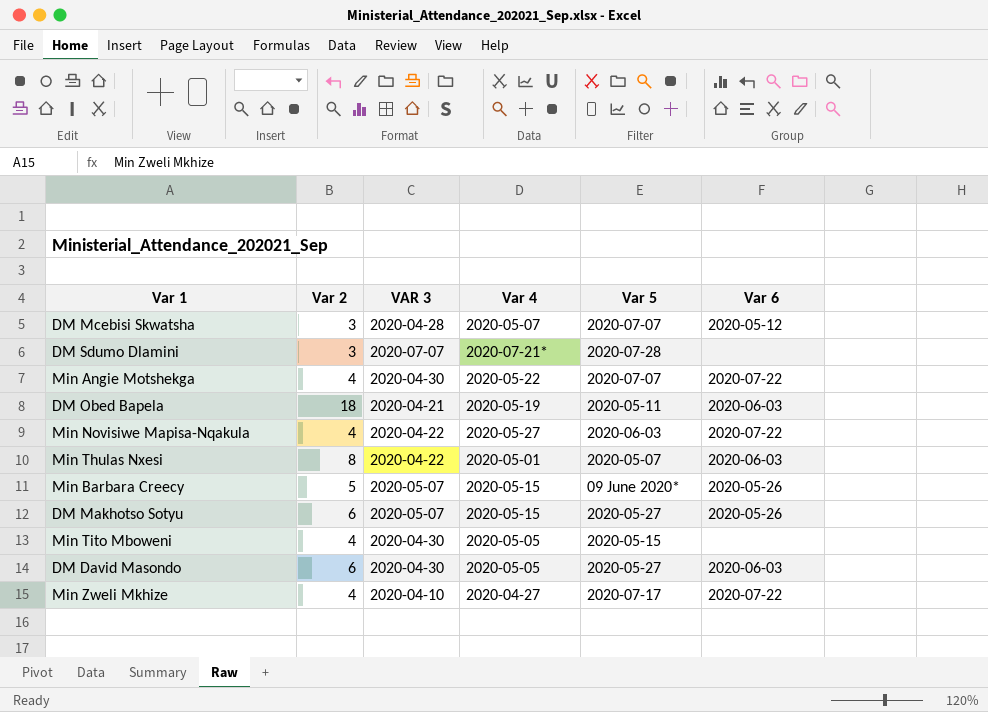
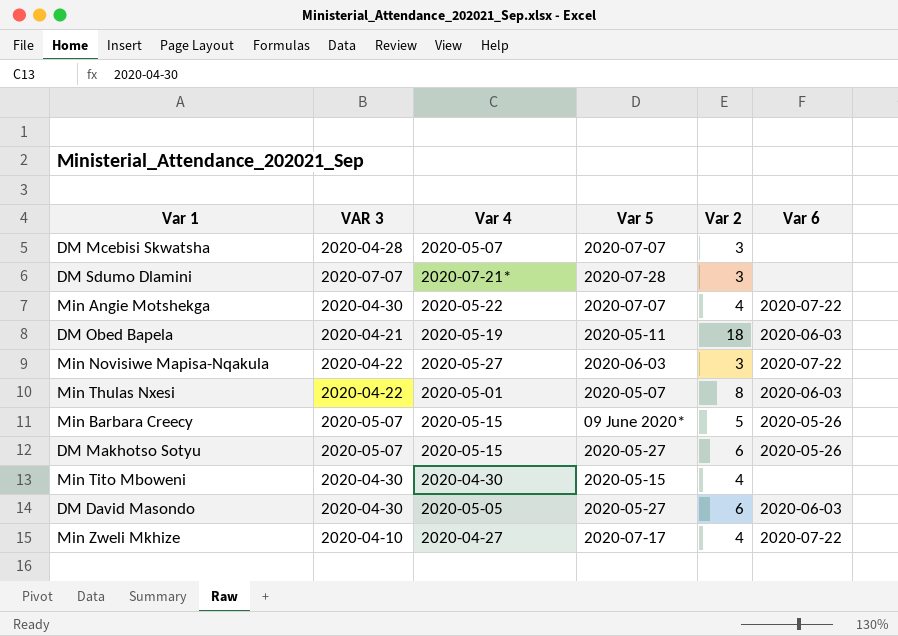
column Var 2 | position: 2 -> 5
DM Mcebisi Skwatsha | Var 6: 2020-05-12 -> none
Min Novisiwe Mapisa-Nqakula | Var 2: 4 -> 3
Min Tito Mboweni | Var 4: 2020-05-05 -> 2020-04-30

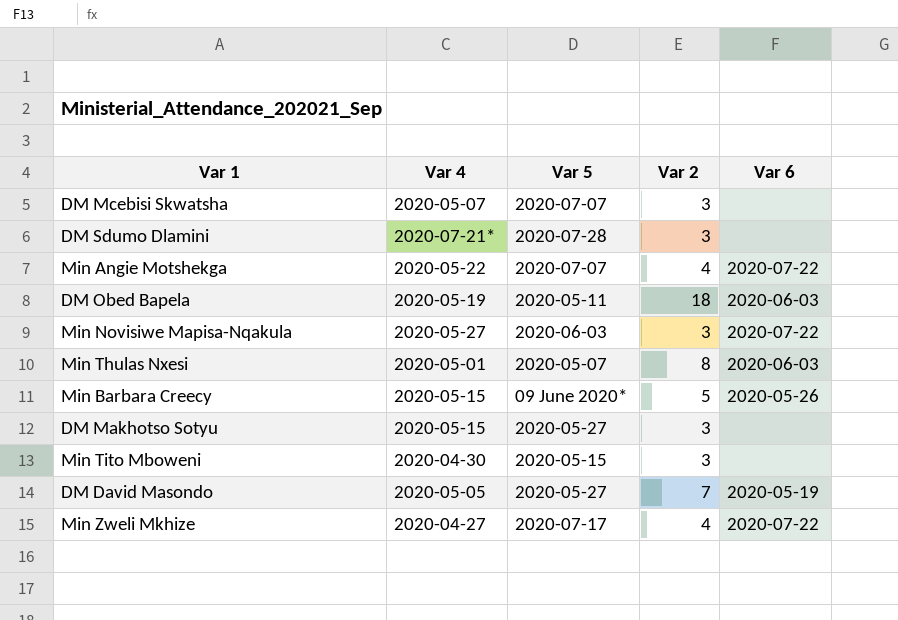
column VAR 3 | position: 2 -> none
DM Makhotso Sotyu | Var 2: 6 -> 3
DM Makhotso Sotyu | Var 6: 2020-05-26 -> none
Min Tito Mboweni | Var 2: 4 -> 3
DM David Masondo | Var 2: 6 -> 7
DM David Masondo | Var 6: 2020-06-03 -> 2020-05-19

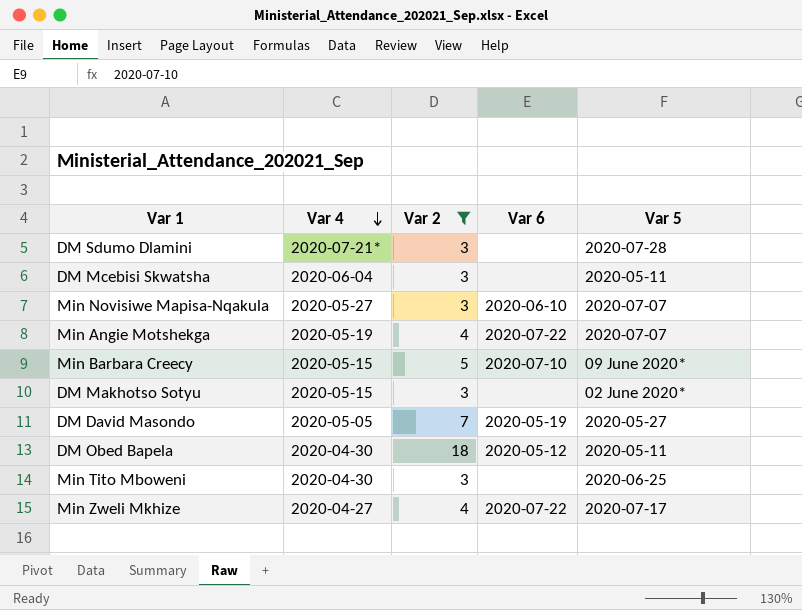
filter: none -> Var 2 != 8
row order: none -> Var 4 descending
column Var 5 | position: 3 -> 5
DM Mcebisi Skwatsha | Var 4: 2020-05-07 -> 2020-06-04
DM Mcebisi Skwatsha | Var 5: 2020-07-07 -> 2020-05-11
Min Novisiwe Mapisa-Nqakula | Var 6: 2020-07-22 -> 2020-06-10
Min Novisiwe Mapisa-Nqakula | Var 5: 2020-06-03 -> 2020-07-07
Min Angie Motshekga | Var 4: 2020-05-22 -> 2020-05-19
Min Barbara Creecy | Var 6: 2020-05-26 -> 2020-07-10
DM Makhotso Sotyu | Var 5: 2020-05-27 -> 02 June 2020*
DM Obed Bapela | Var 4: 2020-05-19 -> 2020-04-30
DM Obed Bapela | Var 6: 2020-06-03 -> 2020-05-12
Min Tito Mboweni | Var 5: 2020-05-15 -> 2020-06-25

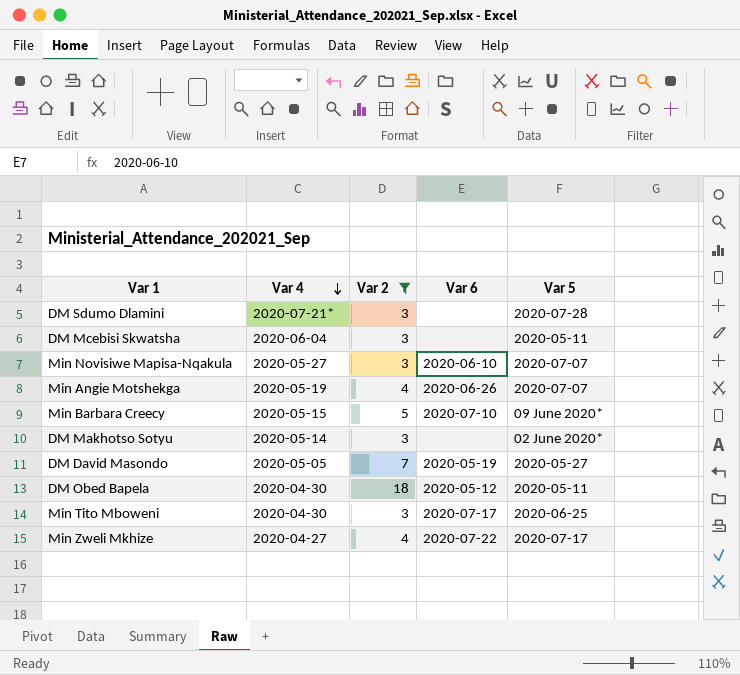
Min Angie Motshekga | Var 6: 2020-07-22 -> 2020-06-26
DM Makhotso Sotyu | Var 4: 2020-05-15 -> 2020-05-14
Min Tito Mboweni | Var 6: none -> 2020-07-17

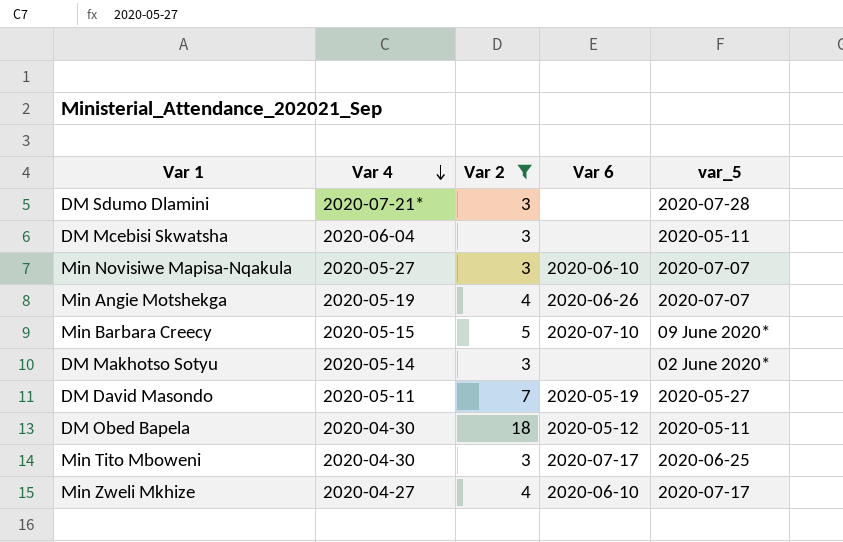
column name: Var 5 -> var_5
DM David Masondo | Var 4: 2020-05-05 -> 2020-05-11
Min Zweli Mkhize | Var 6: 2020-07-22 -> 2020-06-10

